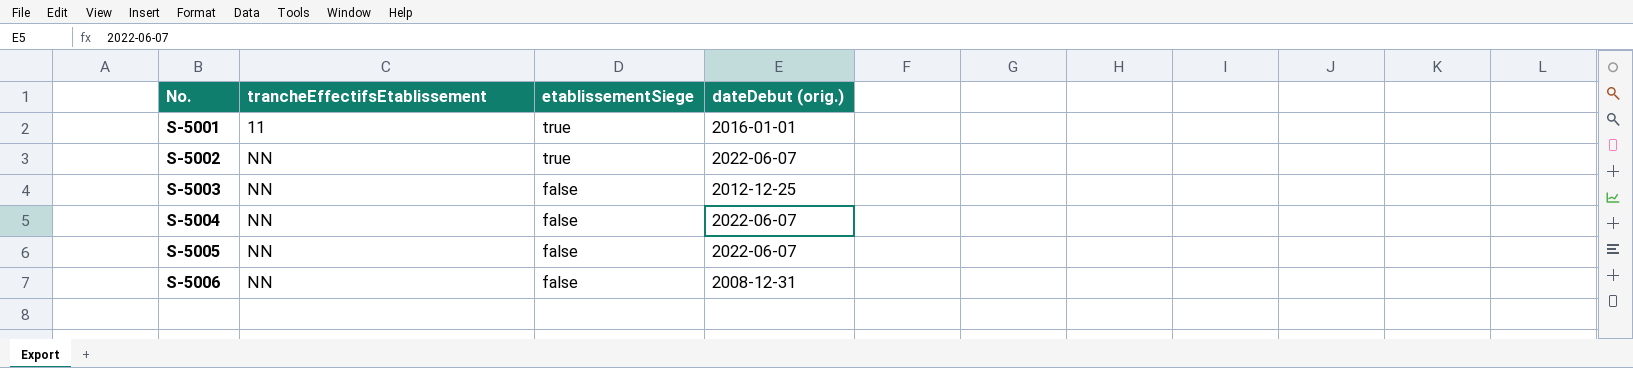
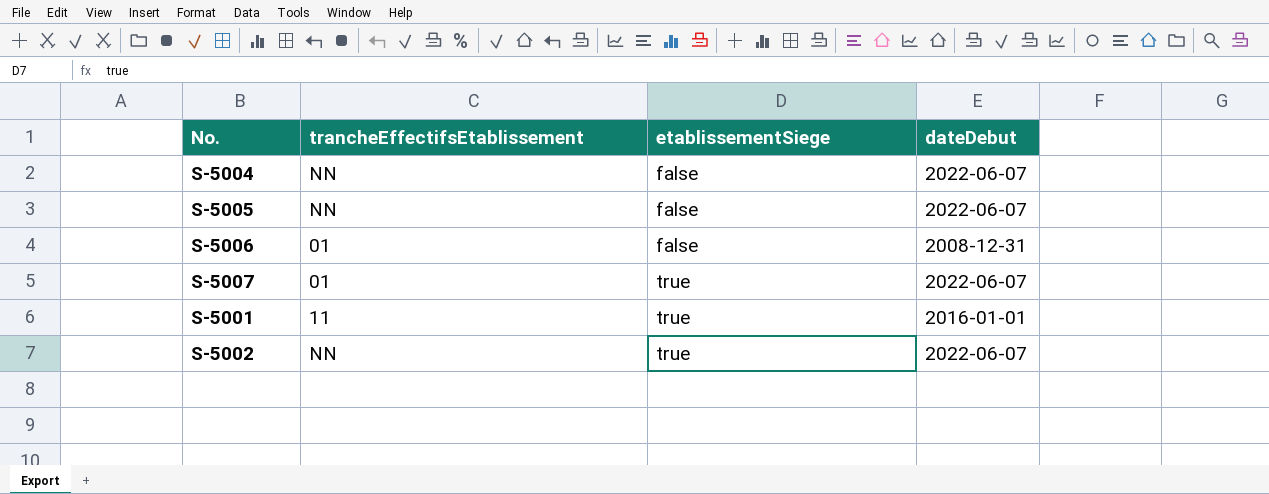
row order: No. ascending -> etablissementSiege ascending
column name: dateDebut (orig.) -> dateDebut
row S-5003: NN | false | 2012-12-25 -> none
S-5006 | trancheEffectifsEtablissement: NN -> 01
row S-5007: none -> 01 | true | 2022-06-07

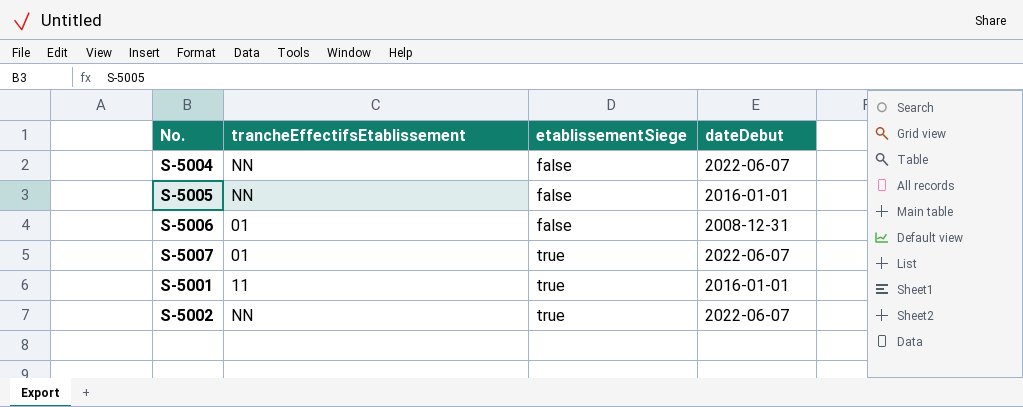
S-5005 | dateDebut: 2022-06-07 -> 2016-01-01

